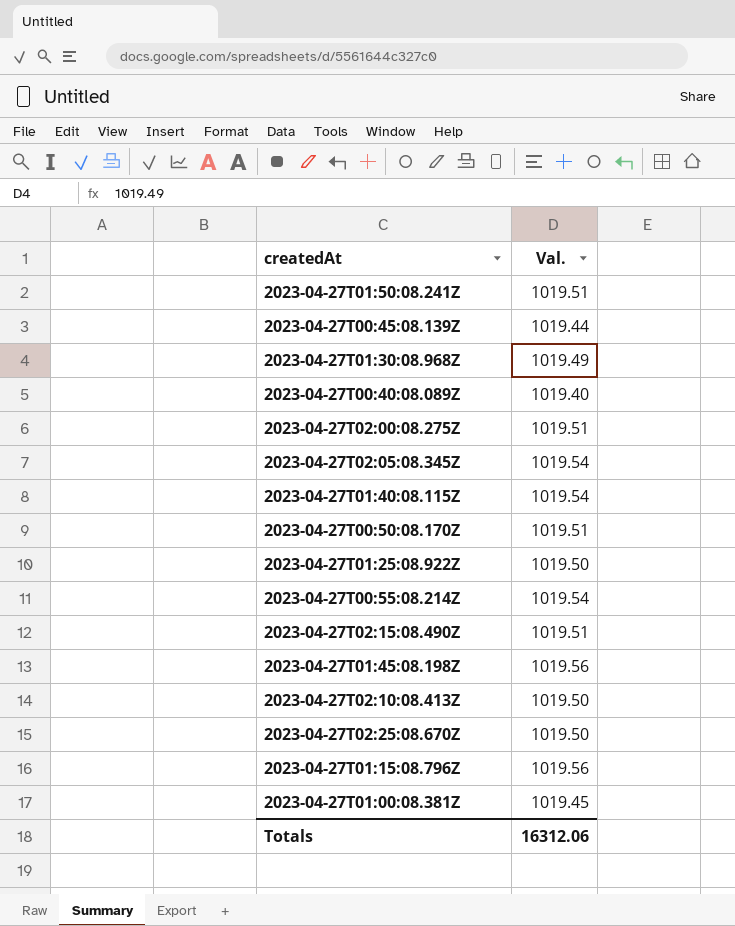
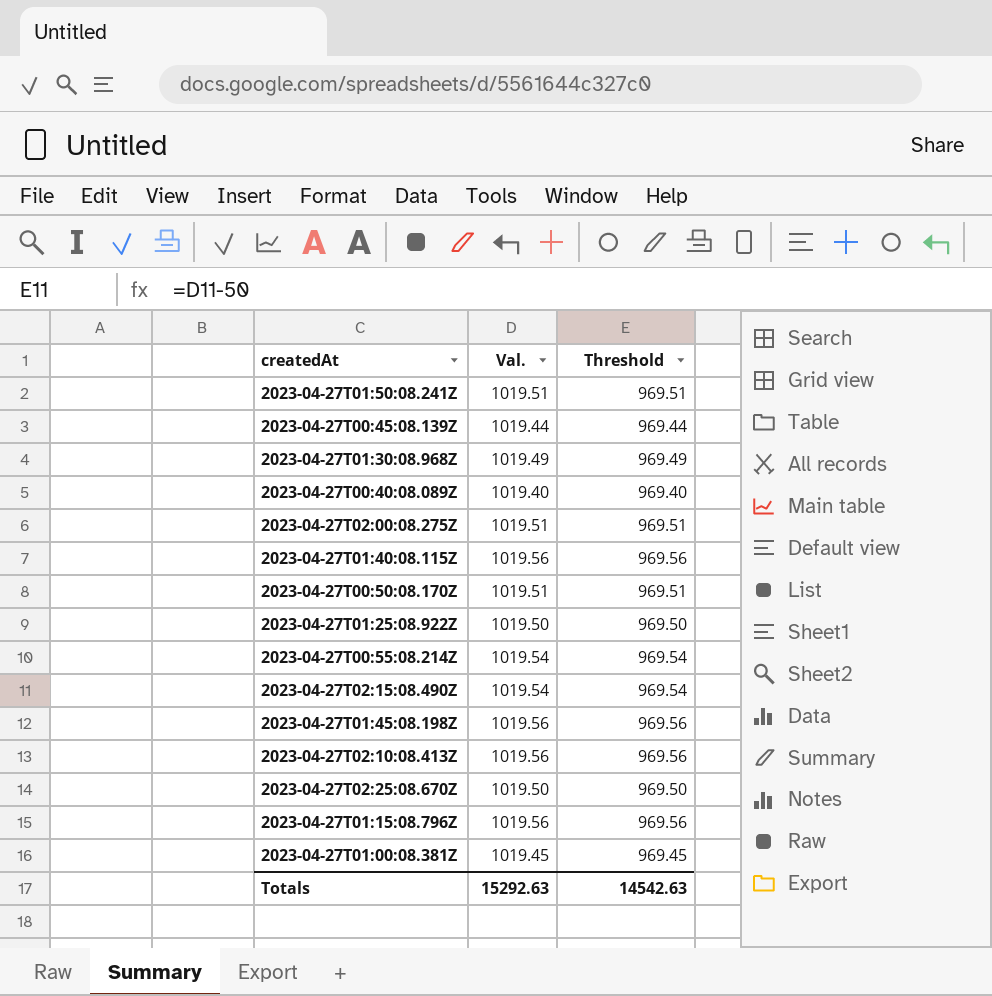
column Threshold | formula: none -> [Val.] - 50
row 2023-04-27T02:05:08.345Z: 1019.54 -> none
2023-04-27T01:40:08.115Z | Val.: 1019.54 -> 1019.56
2023-04-27T02:15:08.490Z | Val.: 1019.51 -> 1019.54
2023-04-27T02:10:08.413Z | Val.: 1019.50 -> 1019.56
Totals | Val.: 16312.06 -> 15292.63

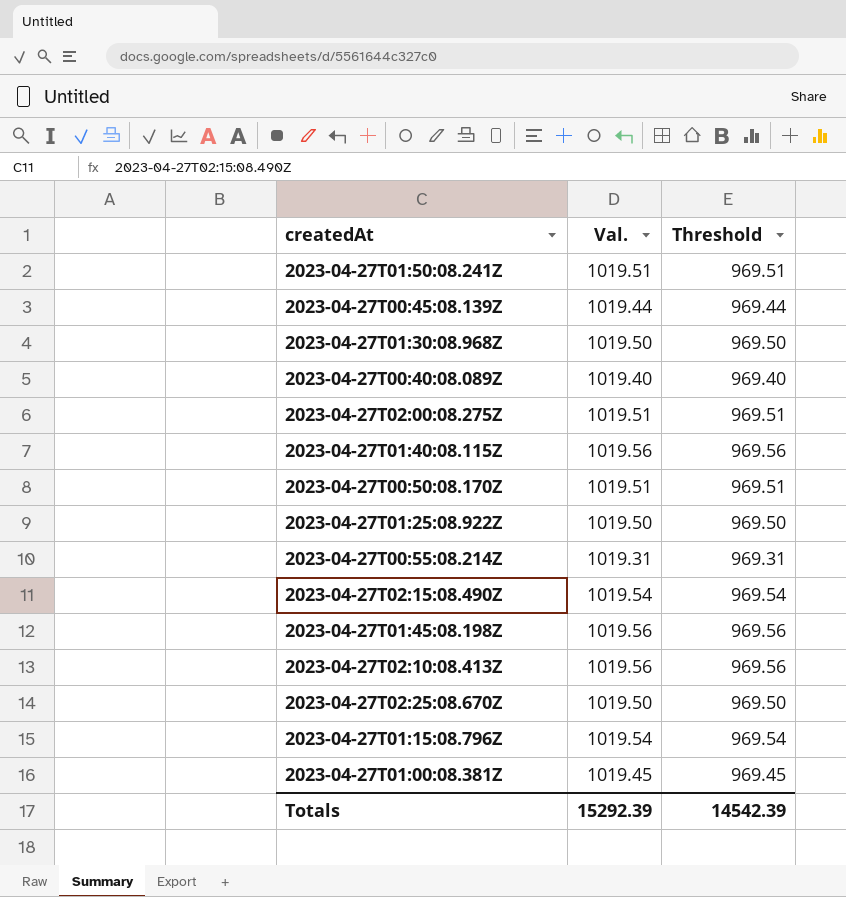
2023-04-27T01:30:08.968Z | Val.: 1019.49 -> 1019.50
2023-04-27T01:30:08.968Z | Threshold: 969.49 -> 969.50
2023-04-27T00:55:08.214Z | Val.: 1019.54 -> 1019.31
2023-04-27T00:55:08.214Z | Threshold: 969.54 -> 969.31
2023-04-27T01:15:08.796Z | Val.: 1019.56 -> 1019.54
2023-04-27T01:15:08.796Z | Threshold: 969.56 -> 969.54
Totals | Val.: 15292.63 -> 15292.39
Totals | Threshold: 14542.63 -> 14542.39

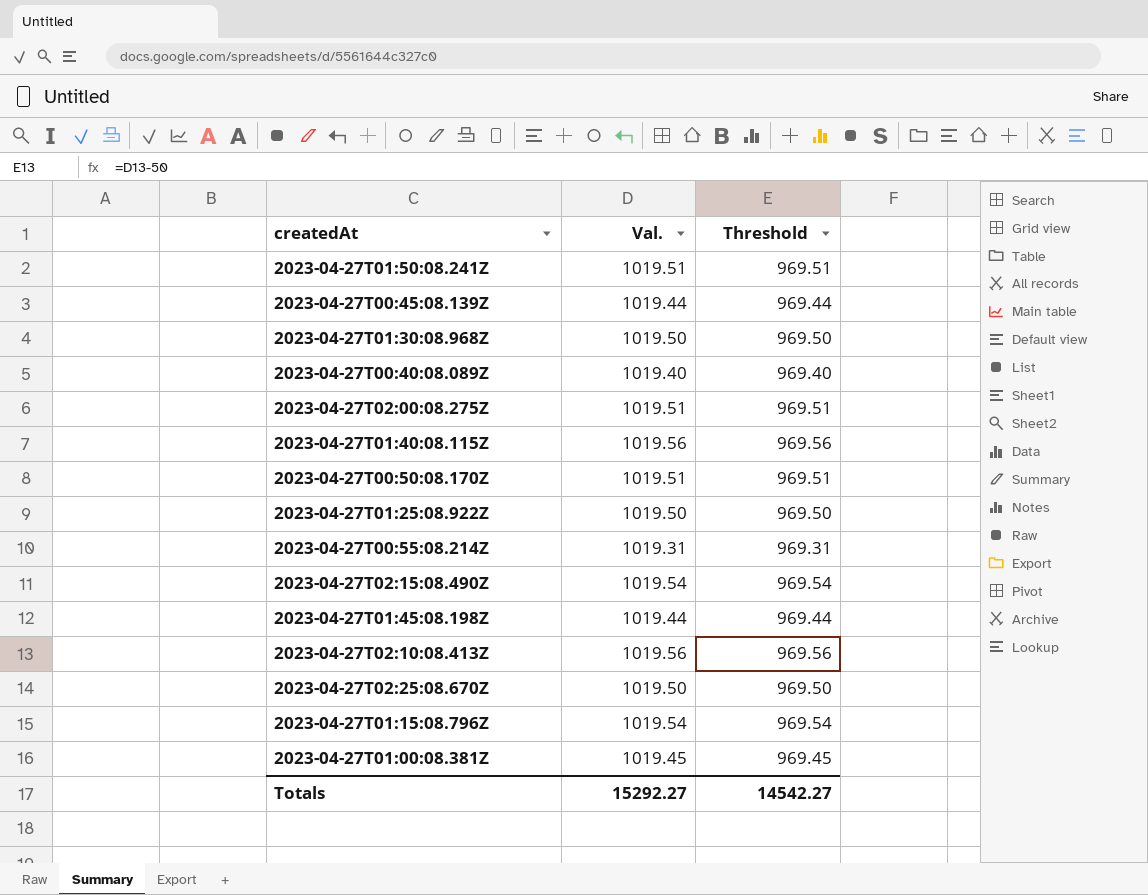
2023-04-27T01:45:08.198Z | Val.: 1019.56 -> 1019.44
2023-04-27T01:45:08.198Z | Threshold: 969.56 -> 969.44
Totals | Val.: 15292.39 -> 15292.27
Totals | Threshold: 14542.39 -> 14542.27

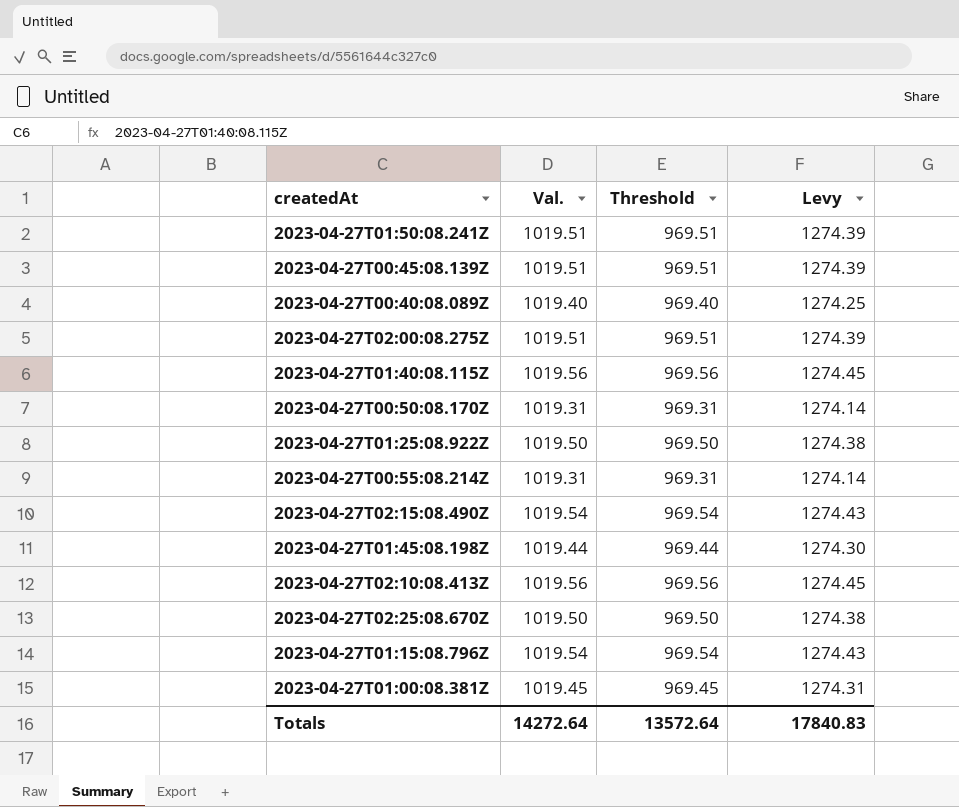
column Levy | formula: none -> [Val.] * 1.25
row 2023-04-27T01:30:08.968Z: 1019.50 | 969.50 -> none
2023-04-27T00:45:08.139Z | Val.: 1019.44 -> 1019.51
2023-04-27T00:45:08.139Z | Threshold: 969.44 -> 969.51
2023-04-27T00:50:08.170Z | Val.: 1019.51 -> 1019.31
2023-04-27T00:50:08.170Z | Threshold: 969.51 -> 969.31
Totals | Val.: 15292.27 -> 14272.64
Totals | Threshold: 14542.27 -> 13572.64

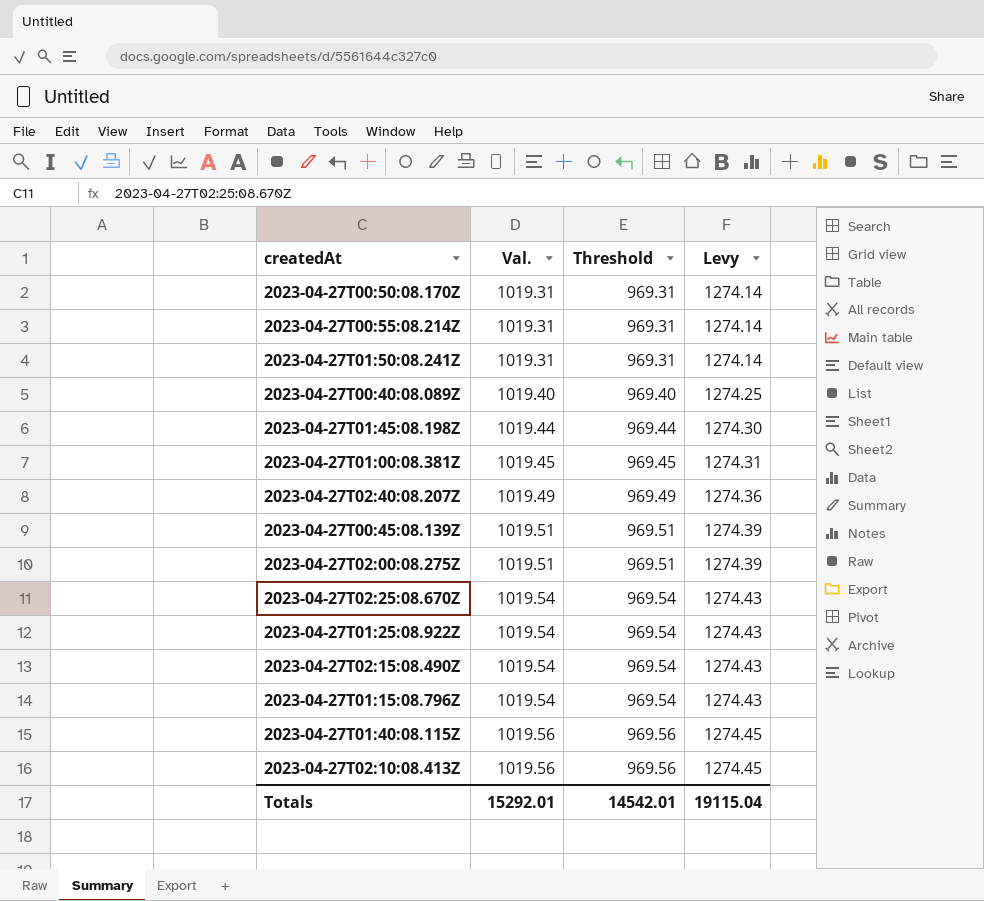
row order: none -> Val. ascending
2023-04-27T01:50:08.241Z | Val.: 1019.51 -> 1019.31
2023-04-27T01:50:08.241Z | Threshold: 969.51 -> 969.31
2023-04-27T01:50:08.241Z | Levy: 1274.39 -> 1274.14
row 2023-04-27T02:40:08.207Z: none -> 1019.49 | 969.49 | 1274.36
2023-04-27T02:25:08.670Z | Val.: 1019.50 -> 1019.54
2023-04-27T02:25:08.670Z | Threshold: 969.50 -> 969.54
2023-04-27T02:25:08.670Z | Levy: 1274.38 -> 1274.43
2023-04-27T01:25:08.922Z | Val.: 1019.50 -> 1019.54
2023-04-27T01:25:08.922Z | Threshold: 969.50 -> 969.54
2023-04-27T01:25:08.922Z | Levy: 1274.38 -> 1274.43
Totals | Val.: 14272.64 -> 15292.01
Totals | Threshold: 13572.64 -> 14542.01
Totals | Levy: 17840.83 -> 19115.04

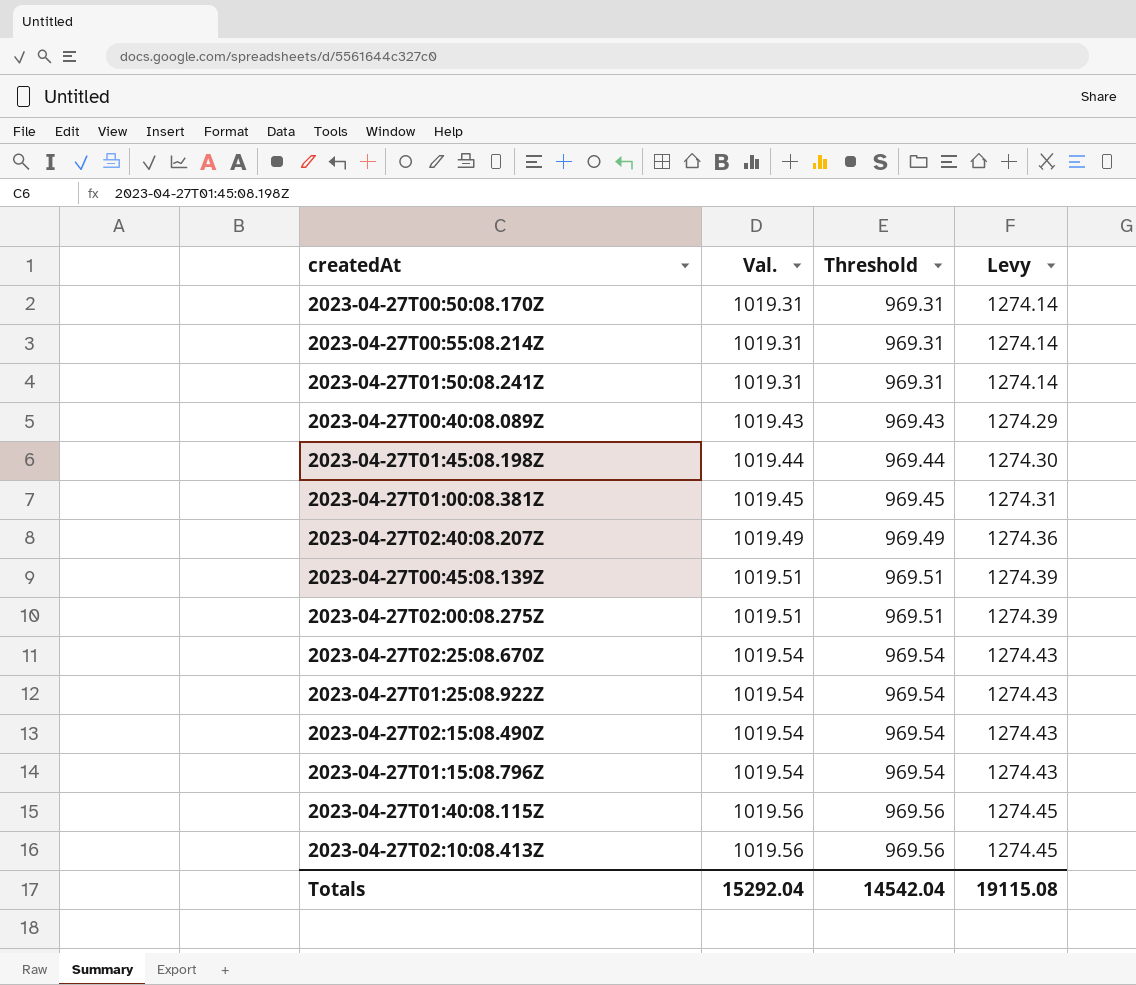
2023-04-27T00:40:08.089Z | Val.: 1019.40 -> 1019.43
2023-04-27T00:40:08.089Z | Threshold: 969.40 -> 969.43
2023-04-27T00:40:08.089Z | Levy: 1274.25 -> 1274.29
Totals | Val.: 15292.01 -> 15292.04
Totals | Threshold: 14542.01 -> 14542.04
Totals | Levy: 19115.04 -> 19115.08

